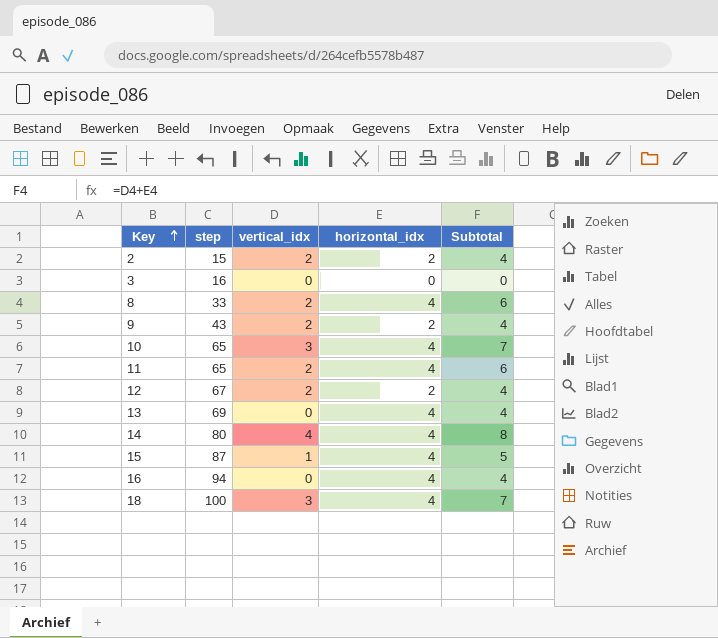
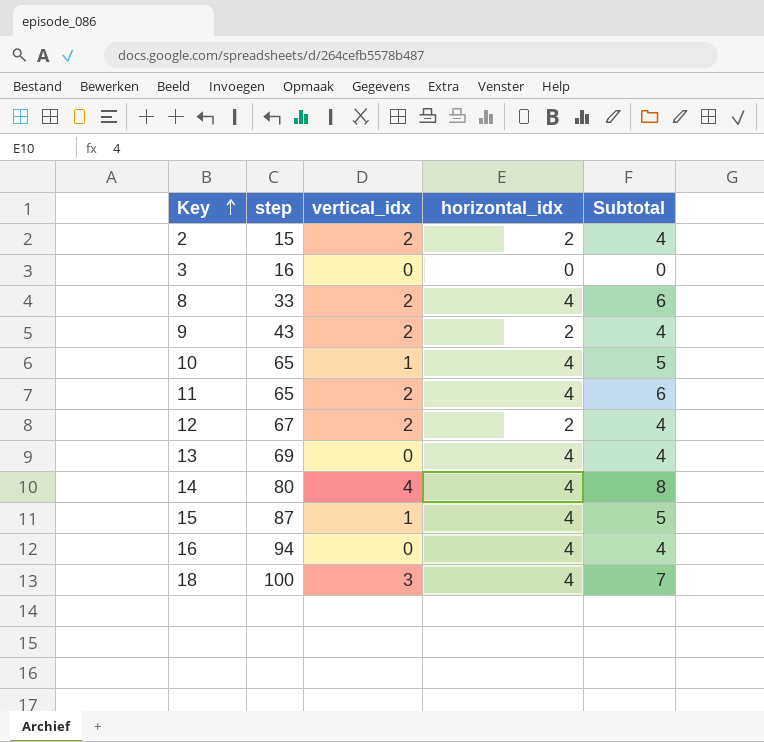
10 | vertical_idx: 3 -> 1
10 | Subtotal: 7 -> 5

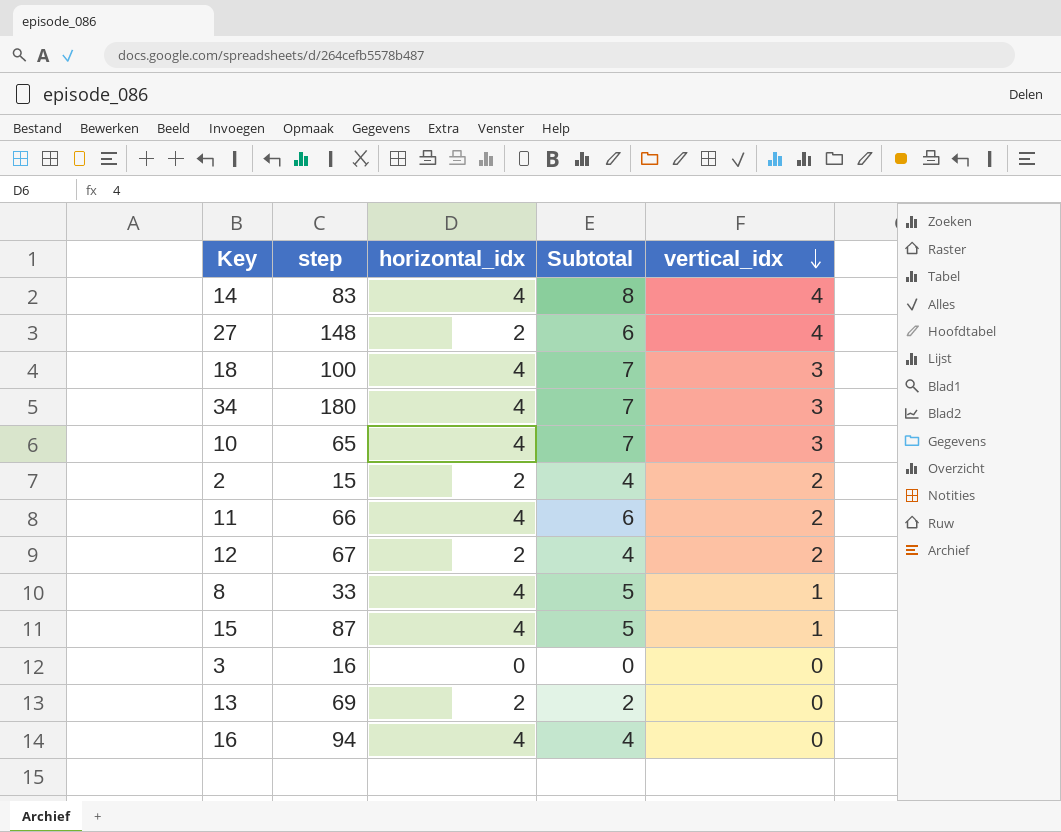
row order: Key ascending -> vertical_idx descending
column vertical_idx | position: 3 -> 5
row 9: 43 | 2 | 2 | 4 -> none
14 | step: 80 -> 83
row 27: none -> 148 | 2 | 6 | 4
row 34: none -> 180 | 4 | 7 | 3
10 | Subtotal: 5 -> 7
10 | vertical_idx: 1 -> 3
11 | step: 65 -> 66
8 | Subtotal: 6 -> 5
8 | vertical_idx: 2 -> 1
13 | horizontal_idx: 4 -> 2
13 | Subtotal: 4 -> 2

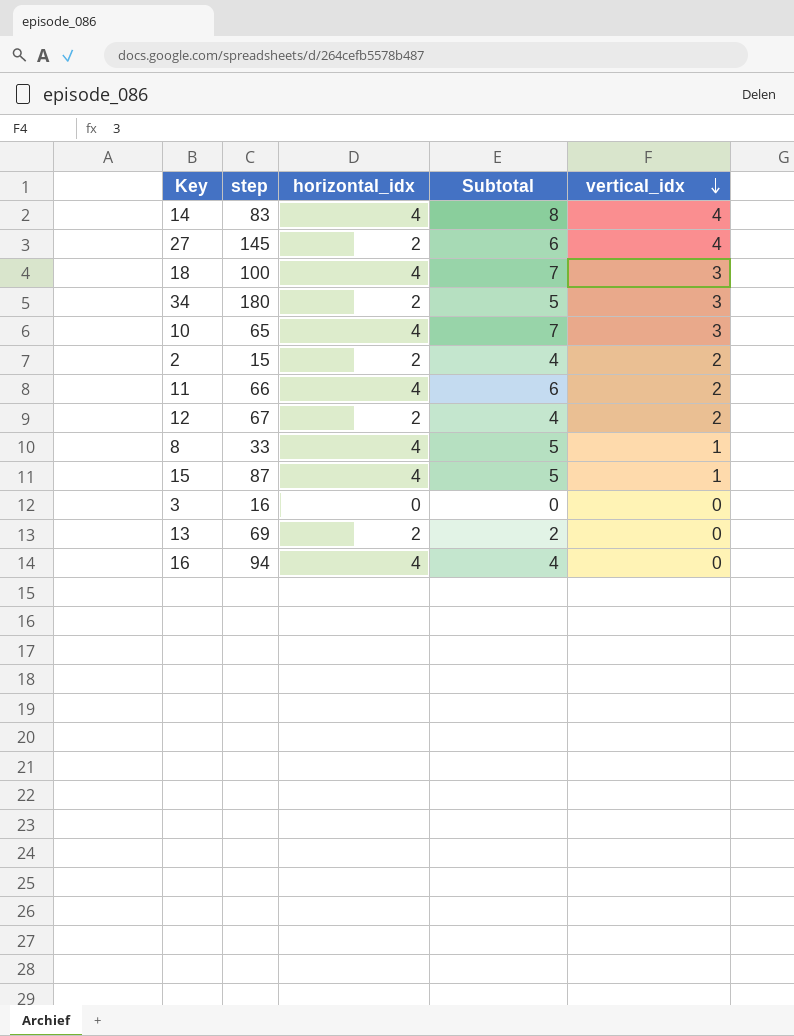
27 | step: 148 -> 145
34 | horizontal_idx: 4 -> 2
34 | Subtotal: 7 -> 5

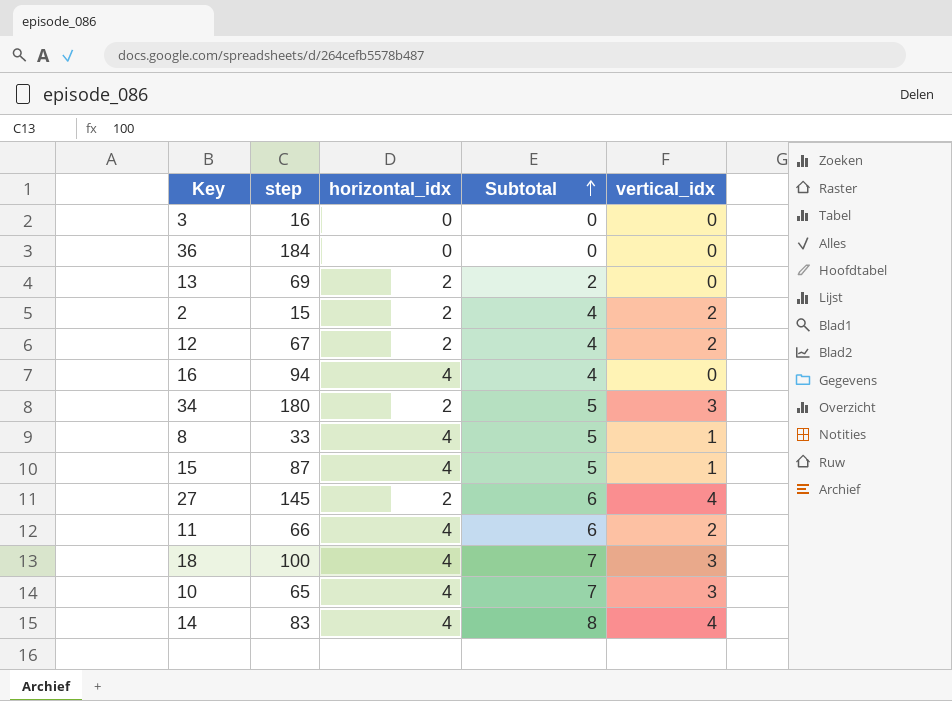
row order: vertical_idx descending -> Subtotal ascending
row 36: none -> 184 | 0 | 0 | 0

